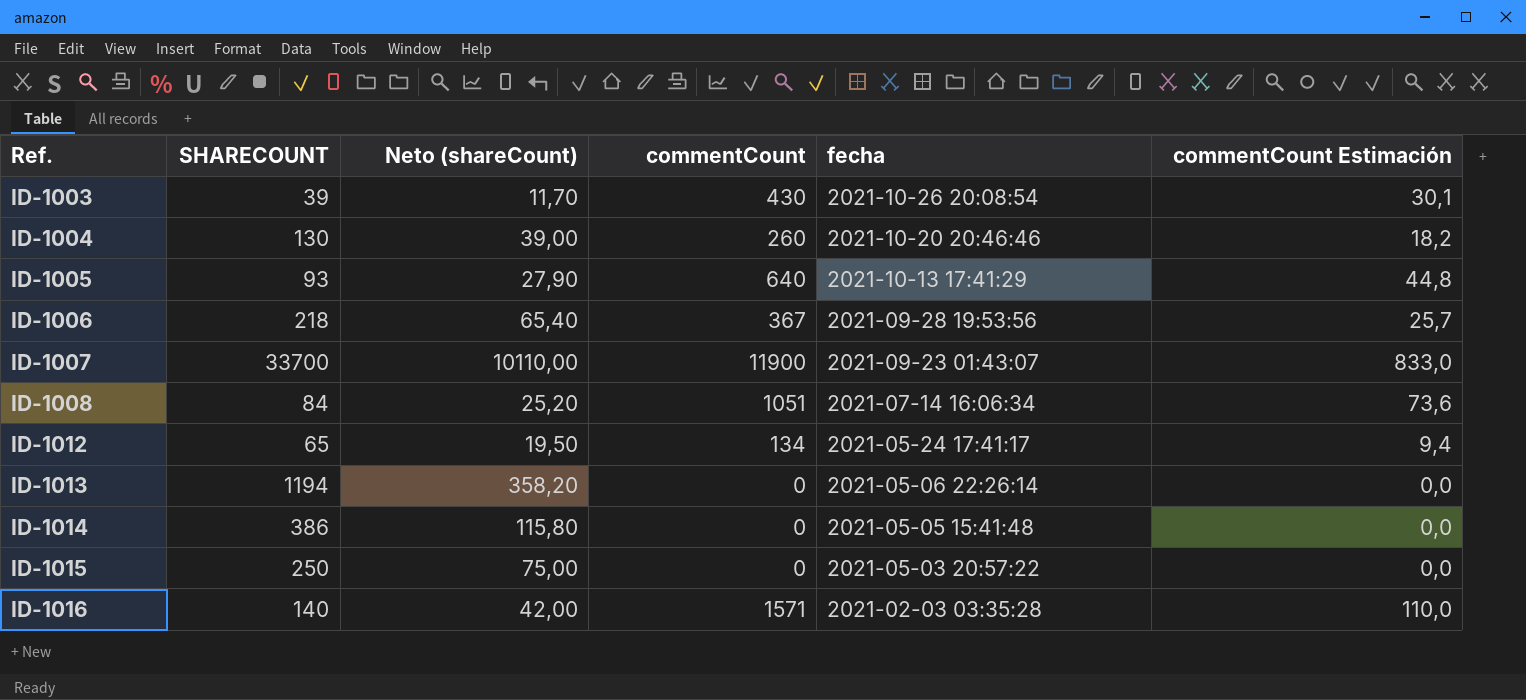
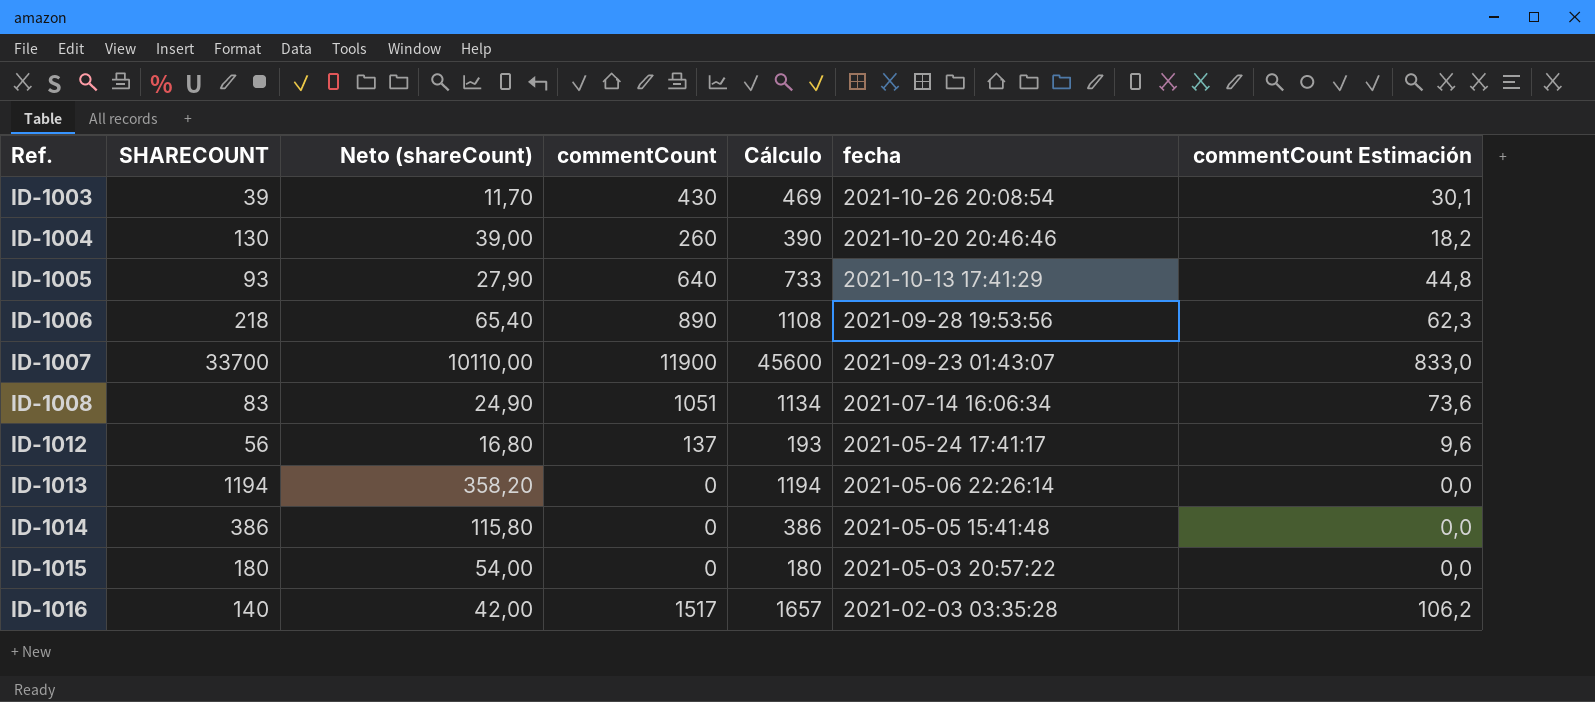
column Cálculo | formula: none -> [SHARECOUNT] + [commentCount]
ID-1006 | commentCount: 367 -> 890
ID-1006 | commentCount Estimación: 25,7 -> 62,3
ID-1008 | SHARECOUNT: 84 -> 83
ID-1008 | Neto (shareCount): 25,20 -> 24,90
ID-1012 | SHARECOUNT: 65 -> 56
ID-1012 | Neto (shareCount): 19,50 -> 16,80
ID-1012 | commentCount: 134 -> 137
ID-1012 | commentCount Estimación: 9,4 -> 9,6
ID-1015 | SHARECOUNT: 250 -> 180
ID-1015 | Neto (shareCount): 75,00 -> 54,00
ID-1016 | commentCount: 1571 -> 1517
ID-1016 | commentCount Estimación: 110,0 -> 106,2

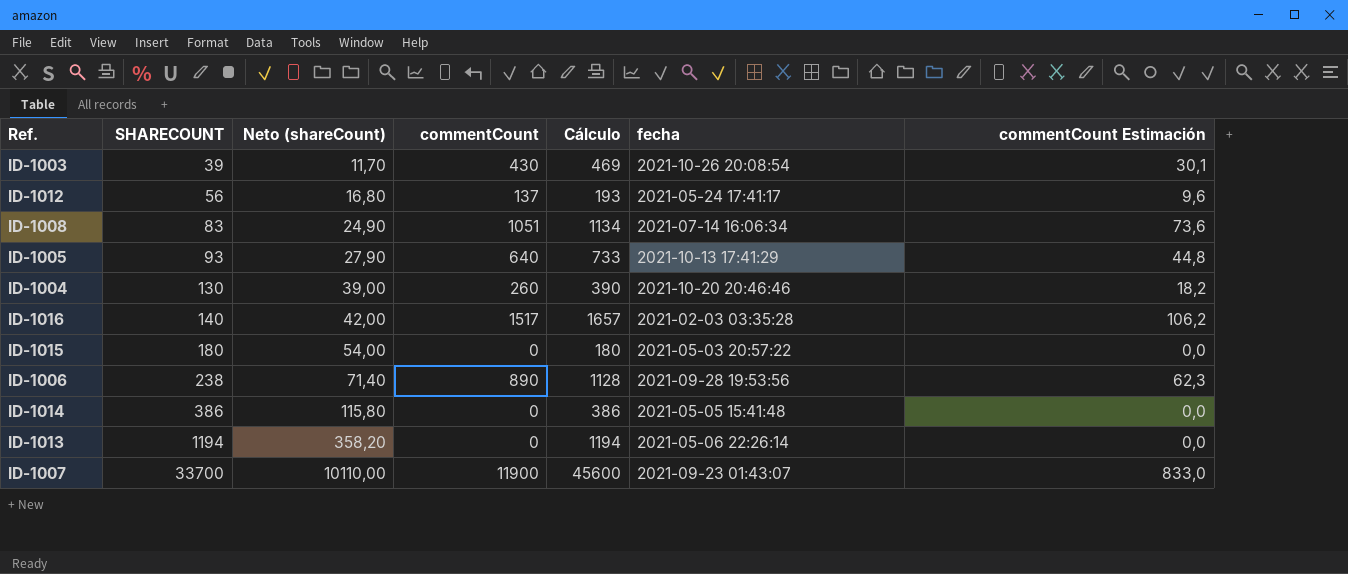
row order: Ref. ascending -> SHARECOUNT ascending
ID-1006 | SHARECOUNT: 218 -> 238
ID-1006 | Neto (shareCount): 65,40 -> 71,40
ID-1006 | Cálculo: 1108 -> 1128

